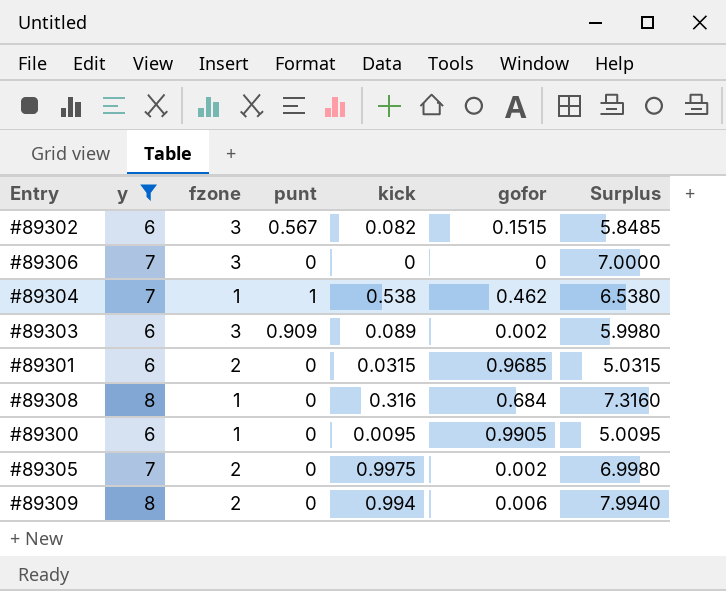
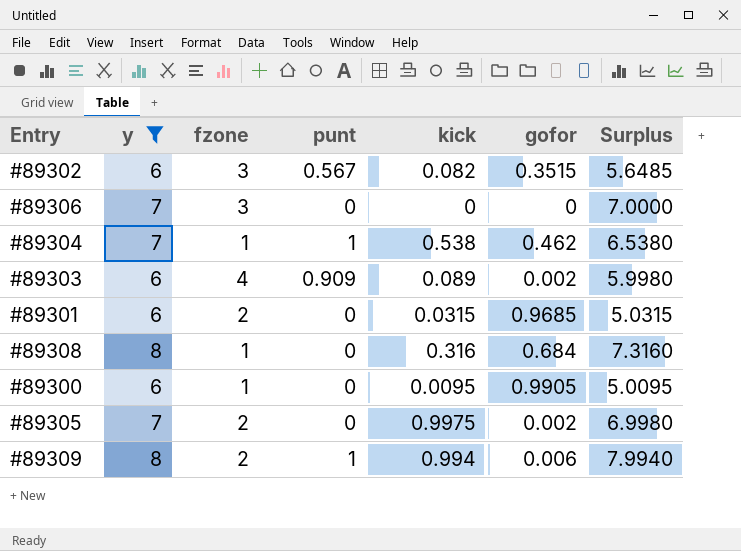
#89302 | gofor: 0.1515 -> 0.3515
#89302 | Surplus: 5.8485 -> 5.6485
#89303 | fzone: 3 -> 4
#89309 | punt: 0 -> 1

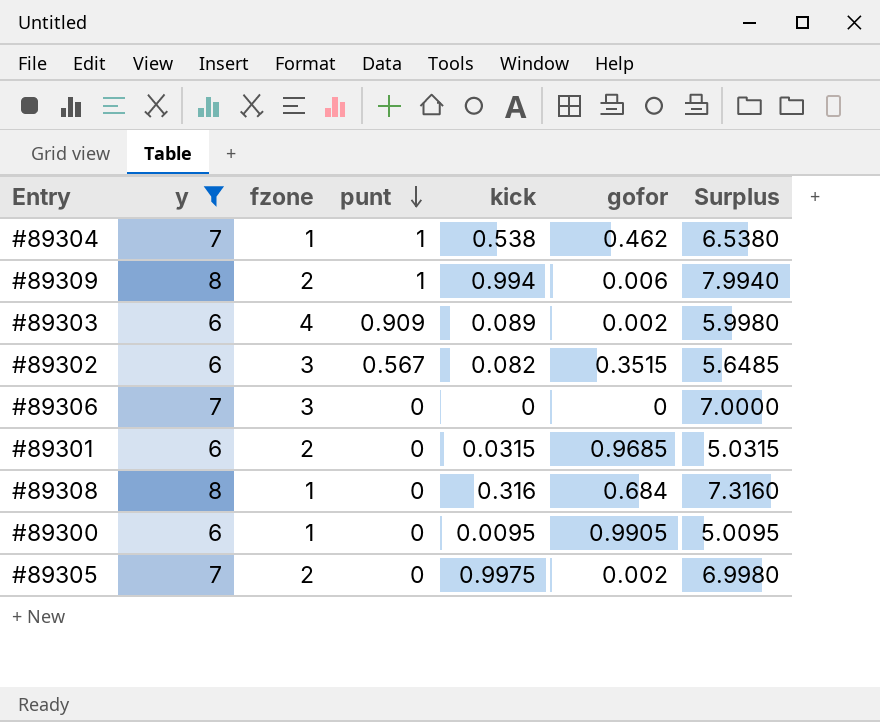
row order: none -> punt descending

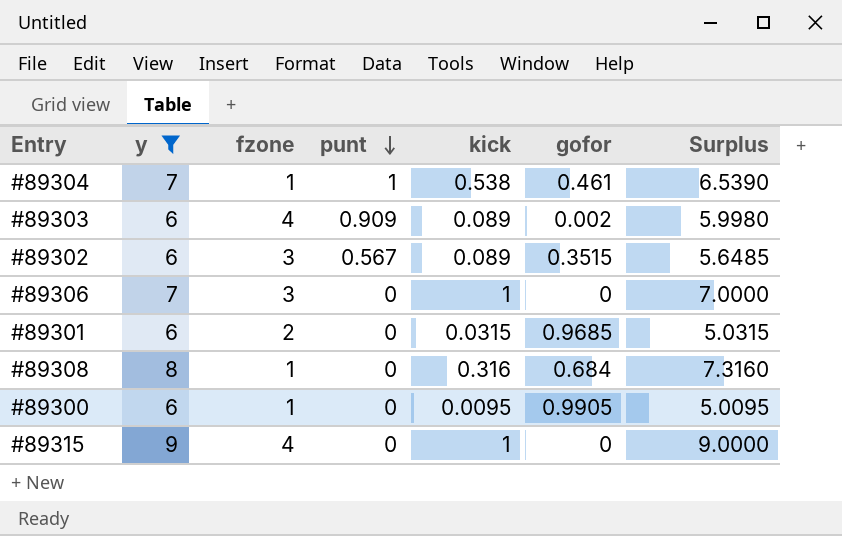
row #89309: 8 | 2 | 1 | 0.994 | 0.006 | 7.9940 -> none
row #89305: 7 | 2 | 0 | 0.9975 | 0.002 | 6.9980 -> none
#89304 | gofor: 0.462 -> 0.461
#89304 | Surplus: 6.5380 -> 6.5390
#89302 | kick: 0.082 -> 0.089
#89306 | kick: 0 -> 1
row #89315: none -> 9 | 4 | 0 | 1 | 0 | 9.0000

